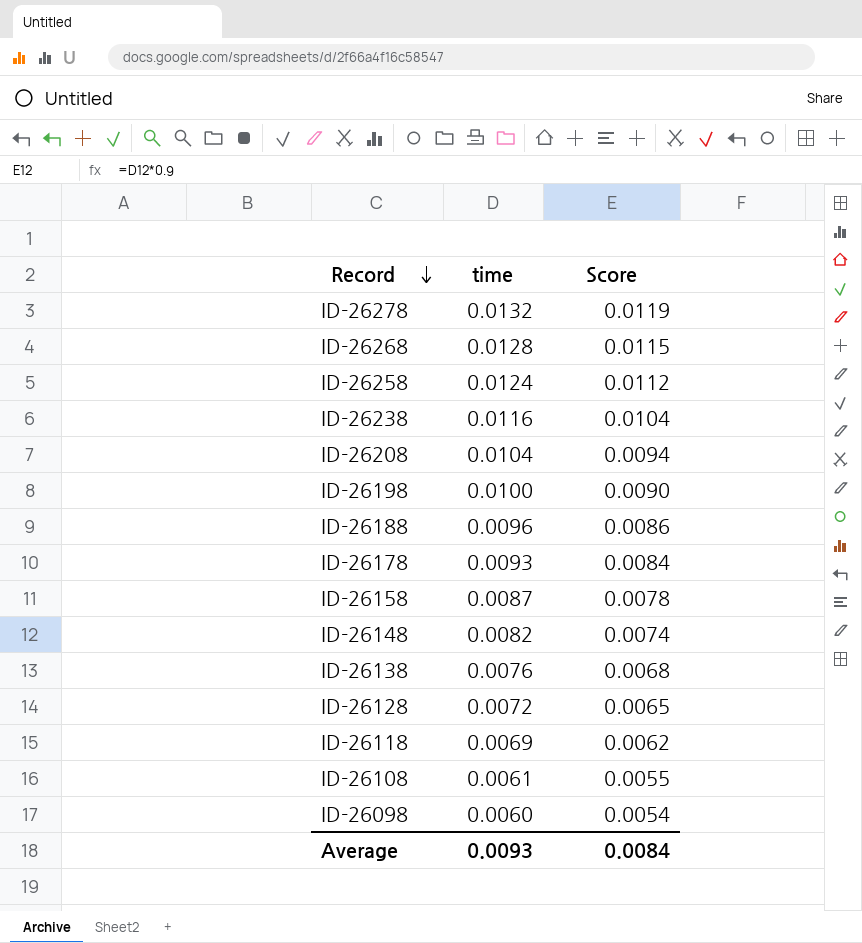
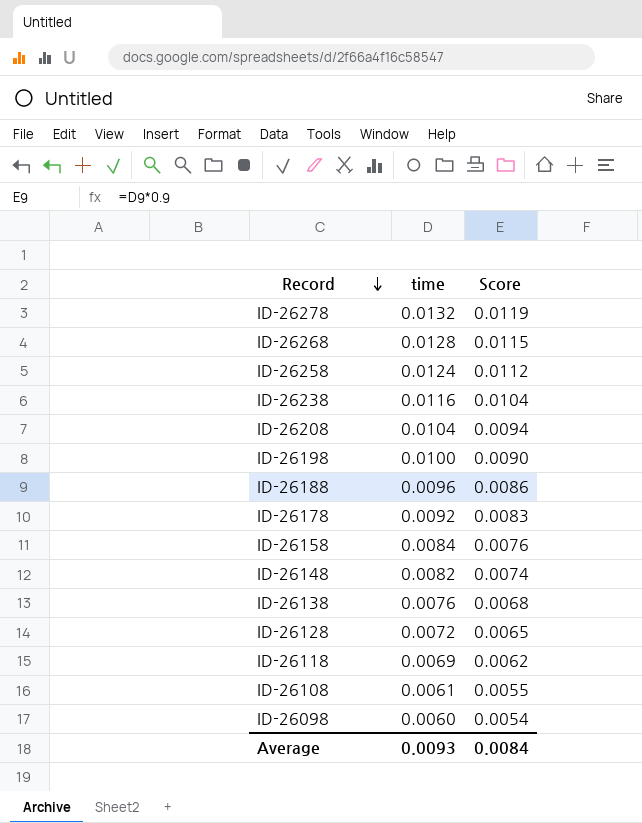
ID-26178 | time: 0.0093 -> 0.0092
ID-26178 | Score: 0.0084 -> 0.0083
ID-26158 | time: 0.0087 -> 0.0084
ID-26158 | Score: 0.0078 -> 0.0076

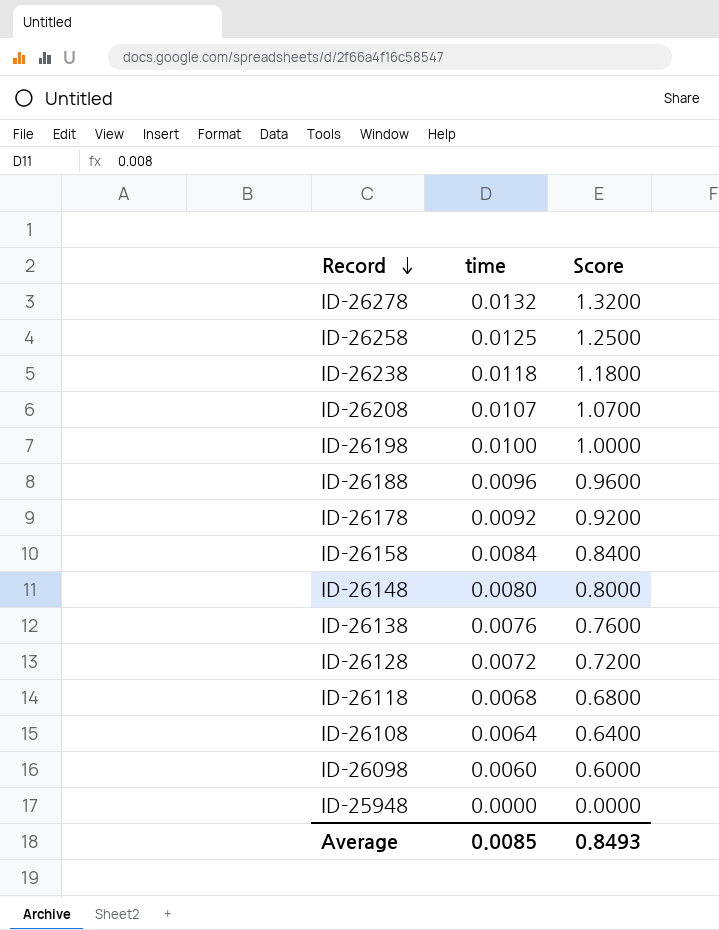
column Score | formula: [time] * 0.9 -> [time] * 100
row ID-26268: 0.0128 | 0.0115 -> none
ID-26258 | time: 0.0124 -> 0.0125
ID-26238 | time: 0.0116 -> 0.0118
ID-26208 | time: 0.0104 -> 0.0107
ID-26148 | time: 0.0082 -> 0.0080
ID-26118 | time: 0.0069 -> 0.0068
ID-26108 | time: 0.0061 -> 0.0064
row ID-25948: none -> 0.0000 | 0.0000
Average | time: 0.0093 -> 0.0085
Average | Score: 0.0084 -> 0.8493

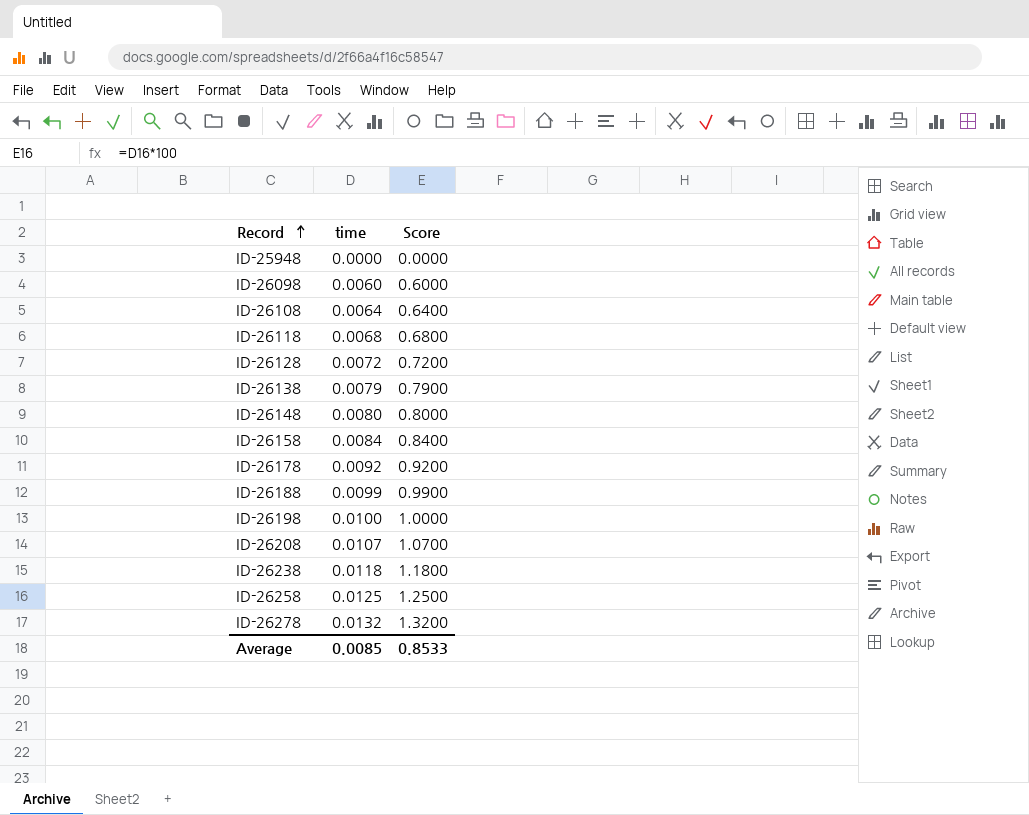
row order: Record descending -> Record ascending
ID-26138 | time: 0.0076 -> 0.0079
ID-26138 | Score: 0.7600 -> 0.7900
ID-26188 | time: 0.0096 -> 0.0099
ID-26188 | Score: 0.9600 -> 0.9900
Average | Score: 0.8493 -> 0.8533

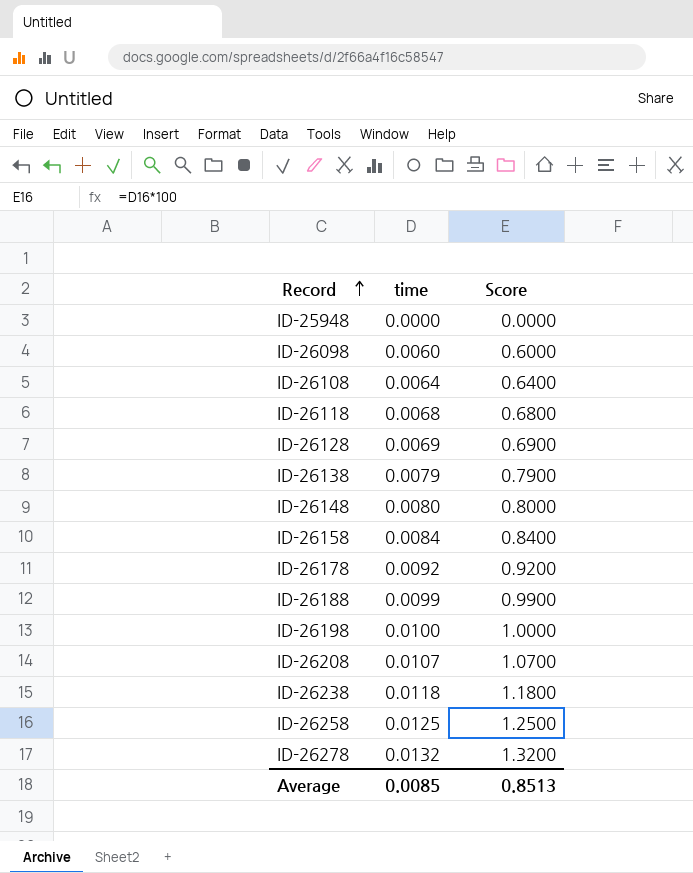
ID-26128 | time: 0.0072 -> 0.0069
ID-26128 | Score: 0.7200 -> 0.6900
Average | Score: 0.8533 -> 0.8513

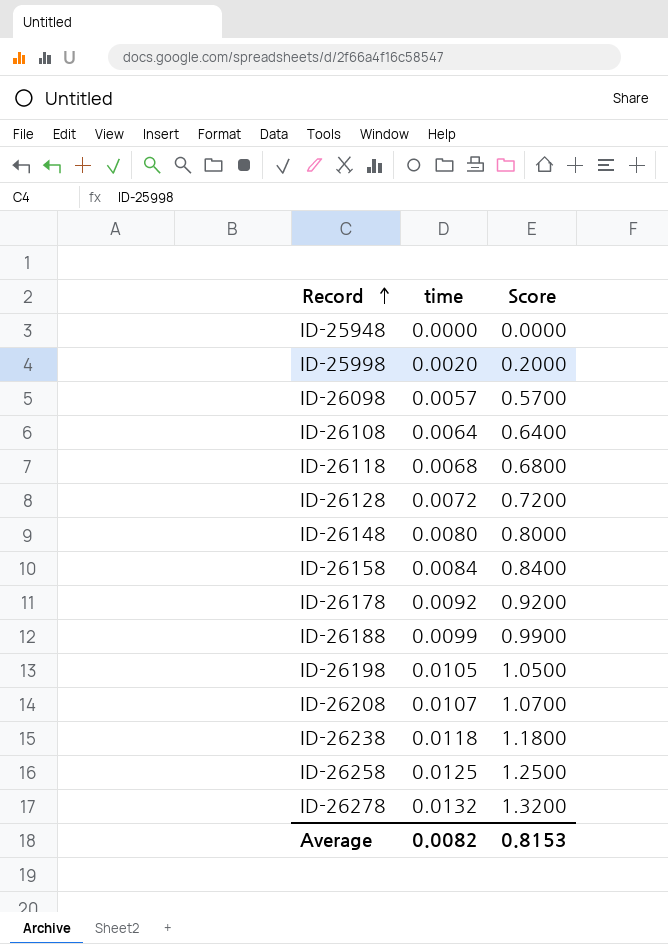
row ID-26138: 0.0079 | 0.7900 -> none
row ID-25998: none -> 0.0020 | 0.2000
ID-26098 | time: 0.0060 -> 0.0057
ID-26098 | Score: 0.6000 -> 0.5700
ID-26128 | time: 0.0069 -> 0.0072
ID-26128 | Score: 0.6900 -> 0.7200
ID-26198 | time: 0.0100 -> 0.0105
ID-26198 | Score: 1.0000 -> 1.0500
Average | time: 0.0085 -> 0.0082
Average | Score: 0.8513 -> 0.8153

